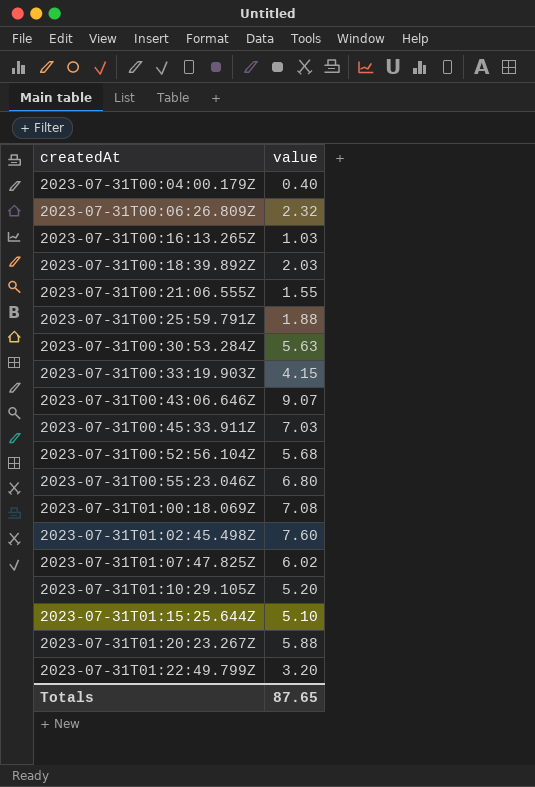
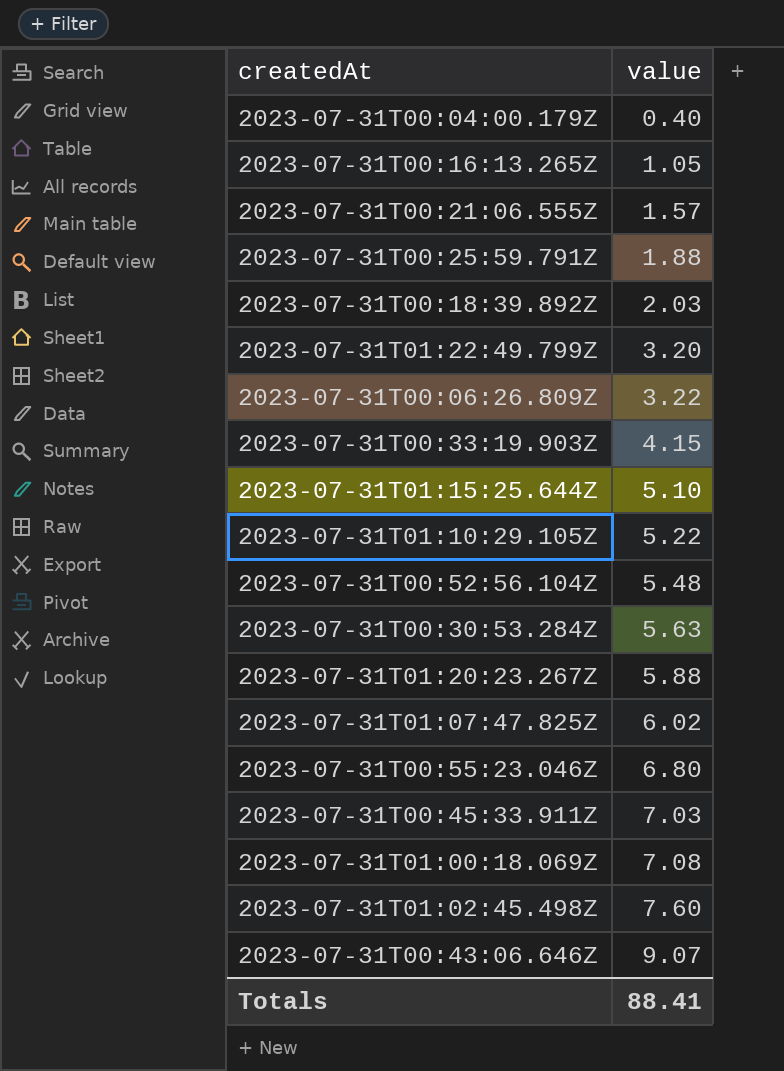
row order: createdAt ascending -> value ascending
2023-07-31T00:16:13.265Z | value: 1.03 -> 1.05
2023-07-31T00:21:06.555Z | value: 1.55 -> 1.57
2023-07-31T00:06:26.809Z | value: 2.32 -> 3.22
2023-07-31T01:10:29.105Z | value: 5.20 -> 5.22
2023-07-31T00:52:56.104Z | value: 5.68 -> 5.48
Totals | value: 87.65 -> 88.41

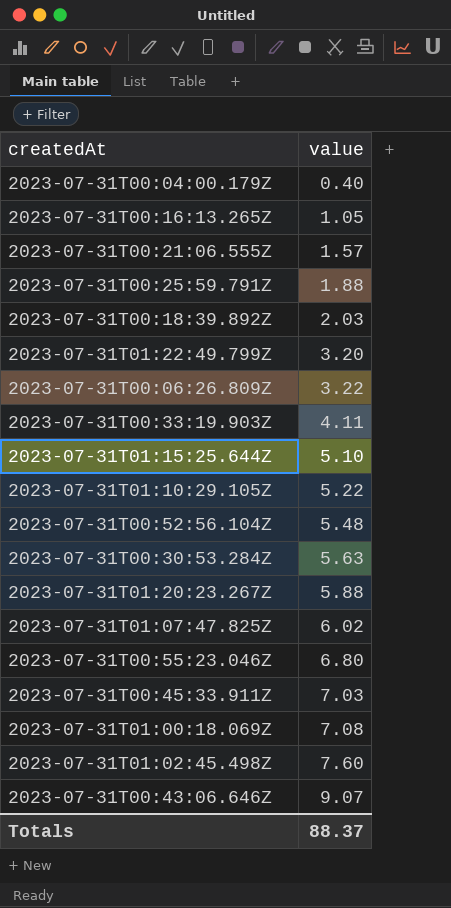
2023-07-31T00:33:19.903Z | value: 4.15 -> 4.11
Totals | value: 88.41 -> 88.37

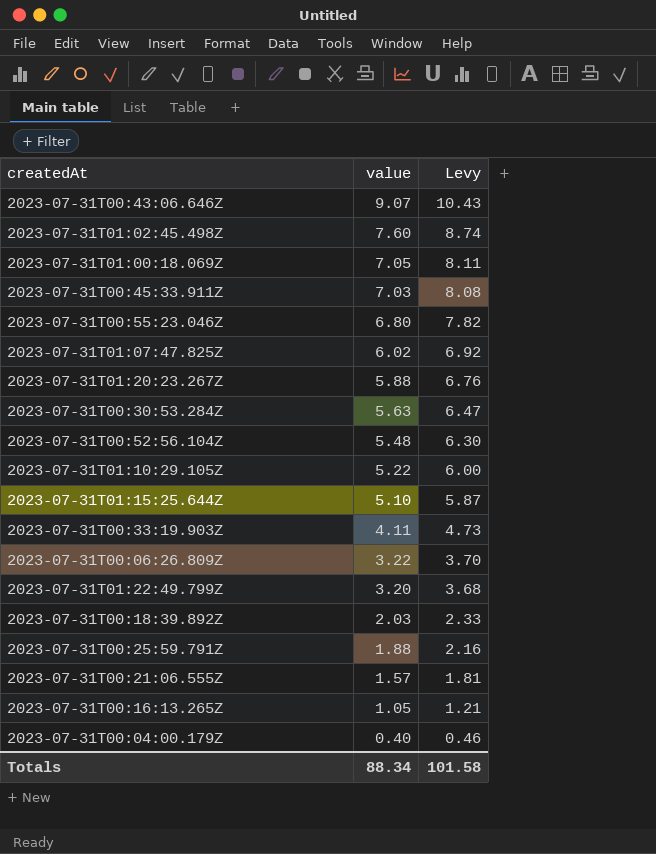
row order: value ascending -> value descending
column Levy | formula: none -> [value] * 1.15
2023-07-31T01:00:18.069Z | value: 7.08 -> 7.05
Totals | value: 88.37 -> 88.34

